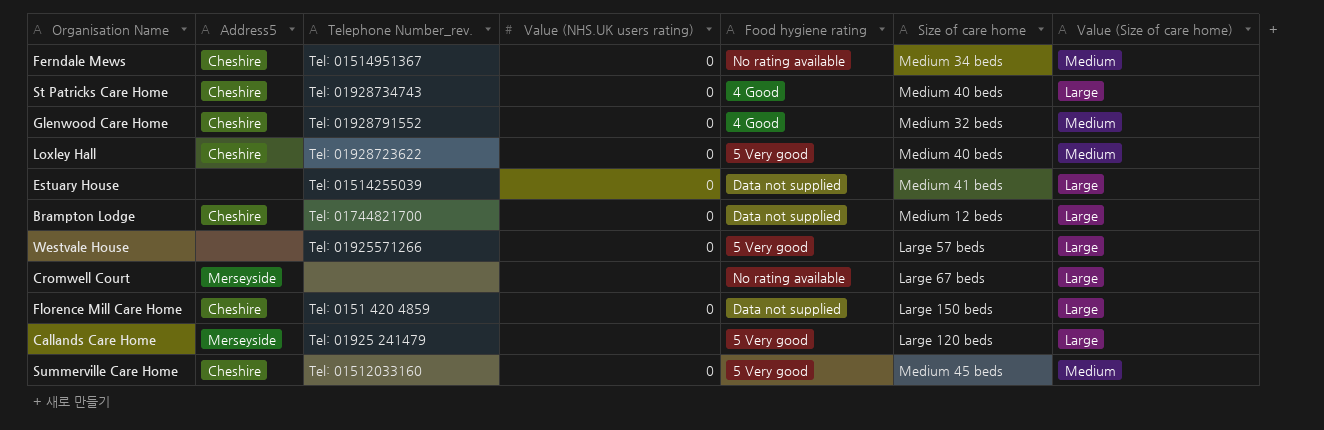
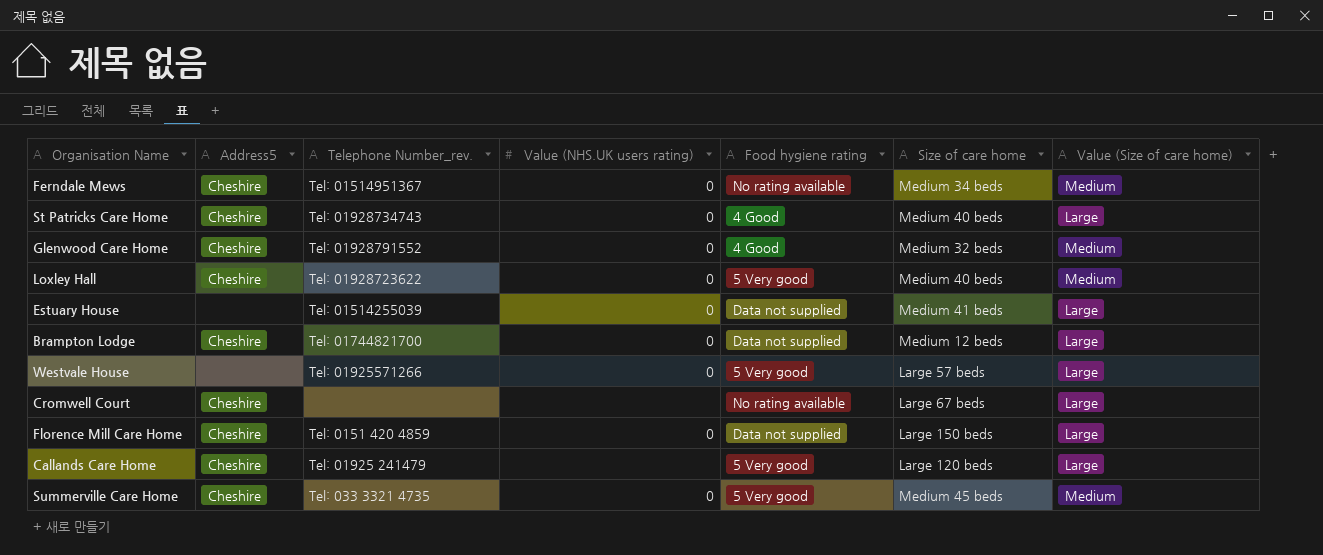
Cromwell Court | Address5: Merseyside -> Cheshire
Callands Care Home | Address5: Merseyside -> Cheshire
Summerville Care Home | Telephone Number_rev.: Tel: 01512033160 -> Tel: 033 3321 4735

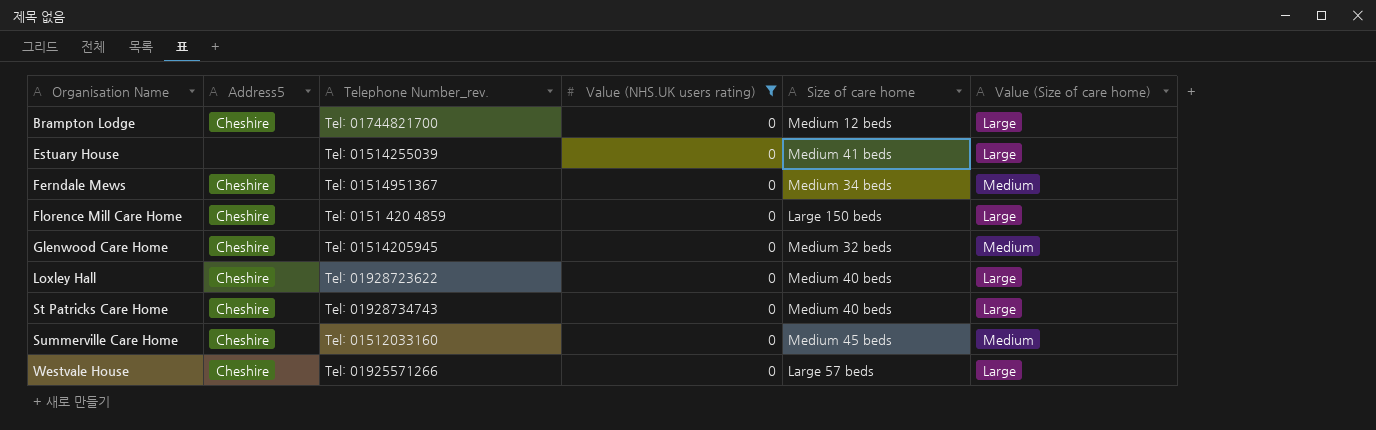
filter: none -> Value (NHS.UK users rating) = 0
row order: none -> Organisation Name ascending
column Food hygiene rating | position: 5 -> none
Glenwood Care Home | Telephone Number_rev.: Tel: 01928791552 -> Tel: 01514205945
Loxley Hall | Value (Size of care home): Medium -> Large
Summerville Care Home | Telephone Number_rev.: Tel: 033 3321 4735 -> Tel: 01512033160
Westvale House | Address5: none -> Cheshire

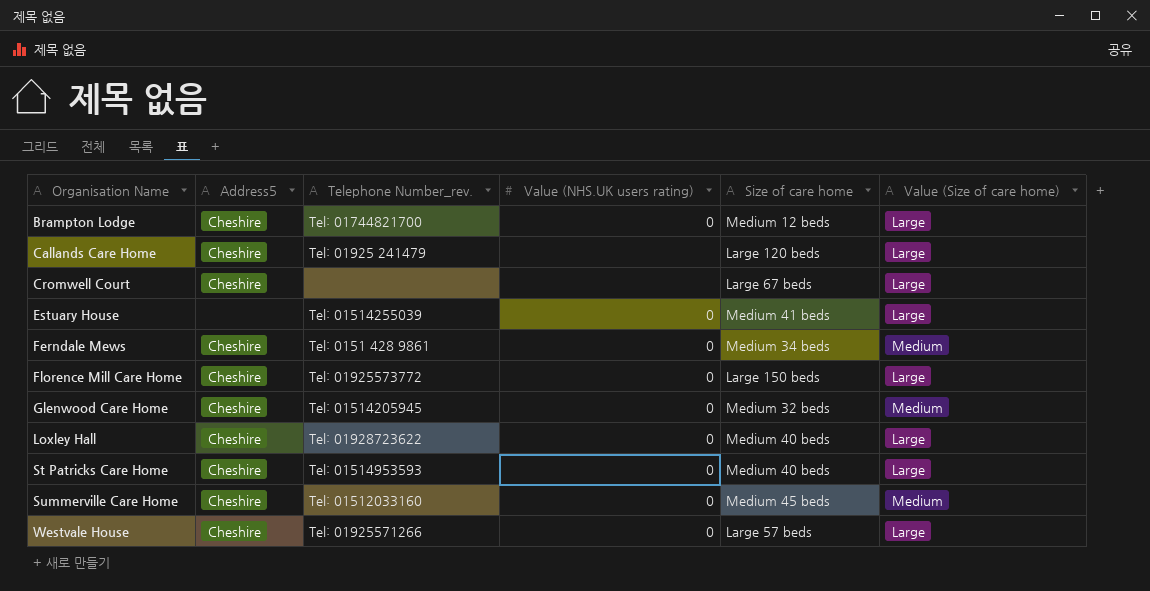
filter: Value (NHS.UK users rating) = 0 -> none
Ferndale Mews | Telephone Number_rev.: Tel: 01514951367 -> Tel: 0151 428 9861
Florence Mill Care Home | Telephone Number_rev.: Tel: 0151 420 4859 -> Tel: 01925573772
St Patricks Care Home | Telephone Number_rev.: Tel: 01928734743 -> Tel: 01514953593

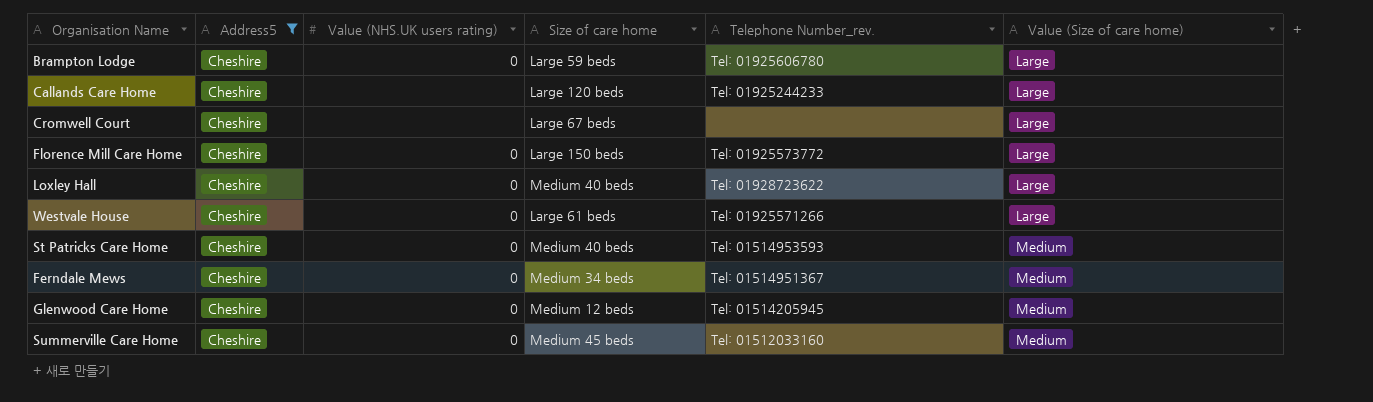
filter: none -> Address5 = Cheshire
row order: Organisation Name ascending -> Value (Size of care home) ascending
column Telephone Number_rev. | position: 3 -> 5
Brampton Lodge | Size of care home: Medium 12 beds -> Large 59 beds
Brampton Lodge | Telephone Number_rev.: Tel: 01744821700 -> Tel: 01925606780
Callands Care Home | Telephone Number_rev.: Tel: 01925 241479 -> Tel: 01925244233
Westvale House | Size of care home: Large 57 beds -> Large 61 beds
St Patricks Care Home | Value (Size of care home): Large -> Medium
Ferndale Mews | Telephone Number_rev.: Tel: 0151 428 9861 -> Tel: 01514951367
Glenwood Care Home | Size of care home: Medium 32 beds -> Medium 12 beds

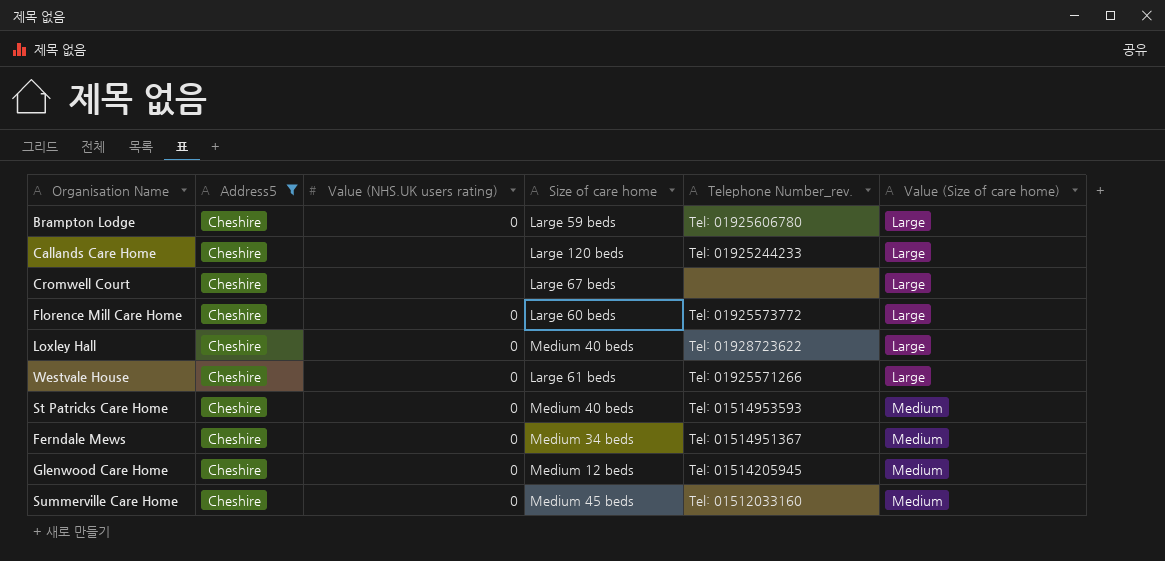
Florence Mill Care Home | Size of care home: Large 150 beds -> Large 60 beds

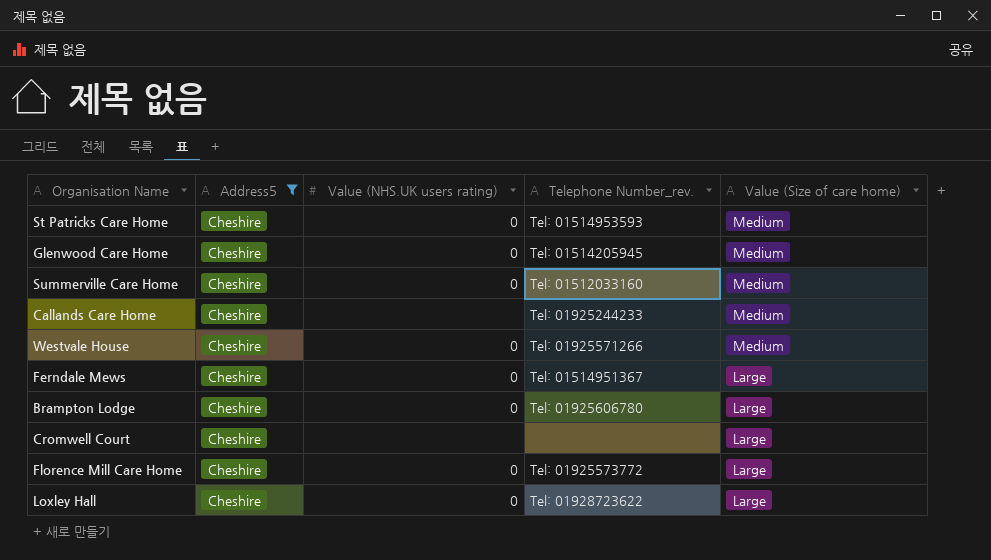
row order: Value (Size of care home) ascending -> Value (Size of care home) descending
column Size of care home | position: 4 -> none
Callands Care Home | Value (Size of care home): Large -> Medium
Westvale House | Value (Size of care home): Large -> Medium
Ferndale Mews | Value (Size of care home): Medium -> Large

